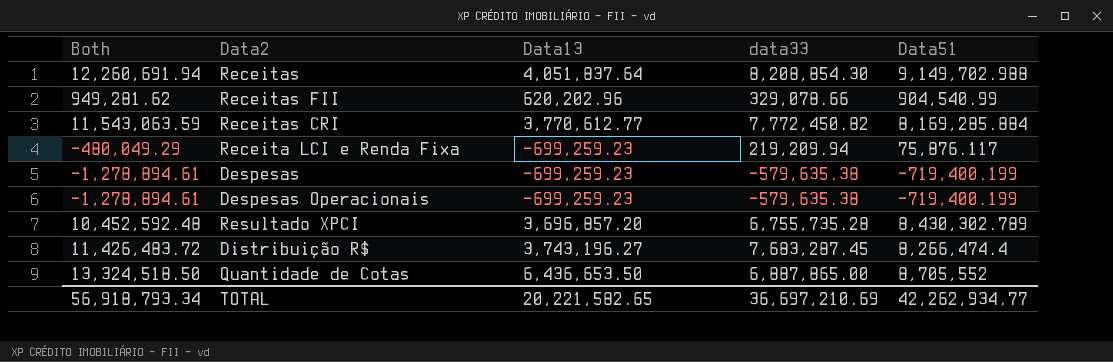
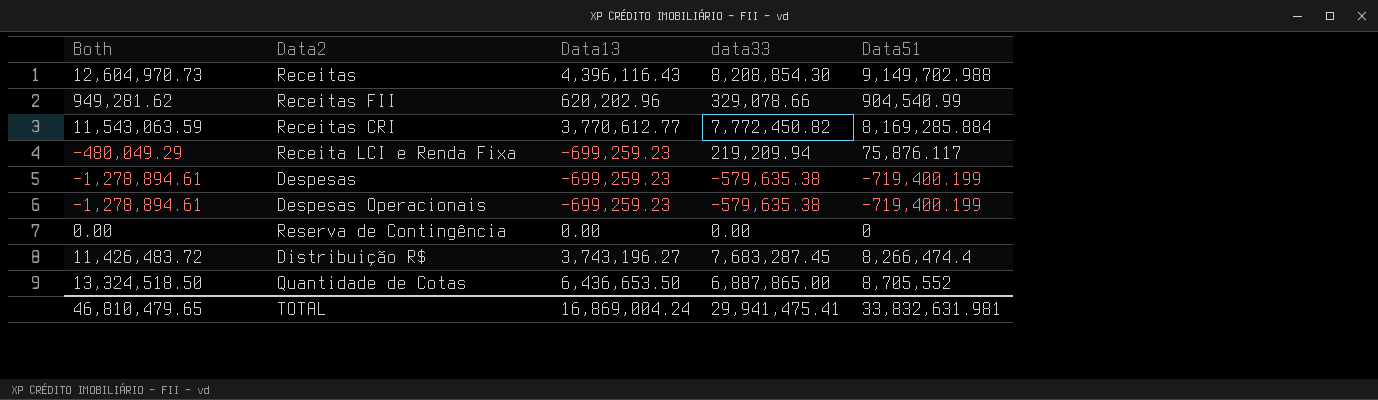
row Resultado XPCI: 10,452,592.48 | 3,696,857.20 | 6,755,735.28 | 8,430,302.789 -> none
Receitas | Both: 12,260,691.94 -> 12,604,970.73
Receitas | Data13: 4,051,837.64 -> 4,396,116.43
row Reserva de Contingência: none -> 0.00 | 0.00 | 0.00 | 0
TOTAL | Both: 56,918,793.34 -> 46,810,479.65
TOTAL | Data13: 20,221,582.65 -> 16,869,004.24
TOTAL | data33: 36,697,210.69 -> 29,941,475.41
TOTAL | Data51: 42,262,934.77 -> 33,832,631.981

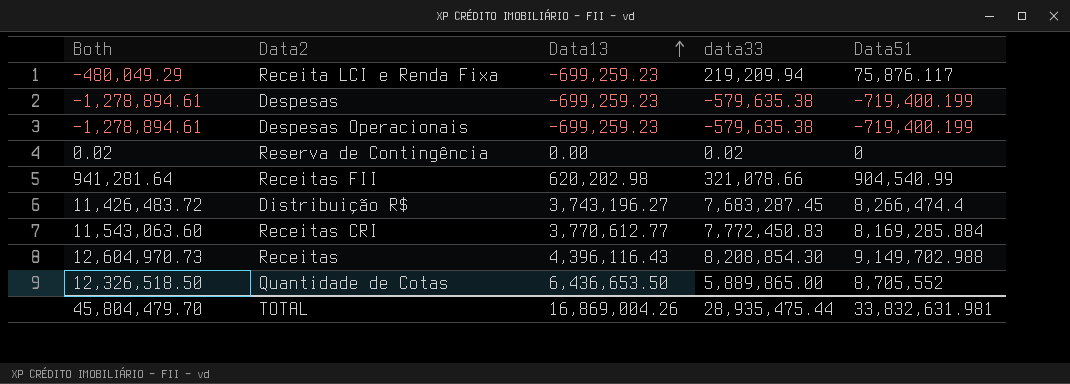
row order: none -> Data13 ascending
Reserva de Contingência | Both: 0.00 -> 0.02
Reserva de Contingência | data33: 0.00 -> 0.02
Receitas FII | Both: 949,281.62 -> 941,281.64
Receitas FII | Data13: 620,202.96 -> 620,202.98
Receitas FII | data33: 329,078.66 -> 321,078.66
Receitas CRI | Both: 11,543,063.59 -> 11,543,063.60
Receitas CRI | data33: 7,772,450.82 -> 7,772,450.83
Quantidade de Cotas | Both: 13,324,518.50 -> 12,326,518.50
Quantidade de Cotas | data33: 6,887,865.00 -> 5,889,865.00
TOTAL | Both: 46,810,479.65 -> 45,804,479.70
TOTAL | Data13: 16,869,004.24 -> 16,869,004.26
TOTAL | data33: 29,941,475.41 -> 28,935,475.44

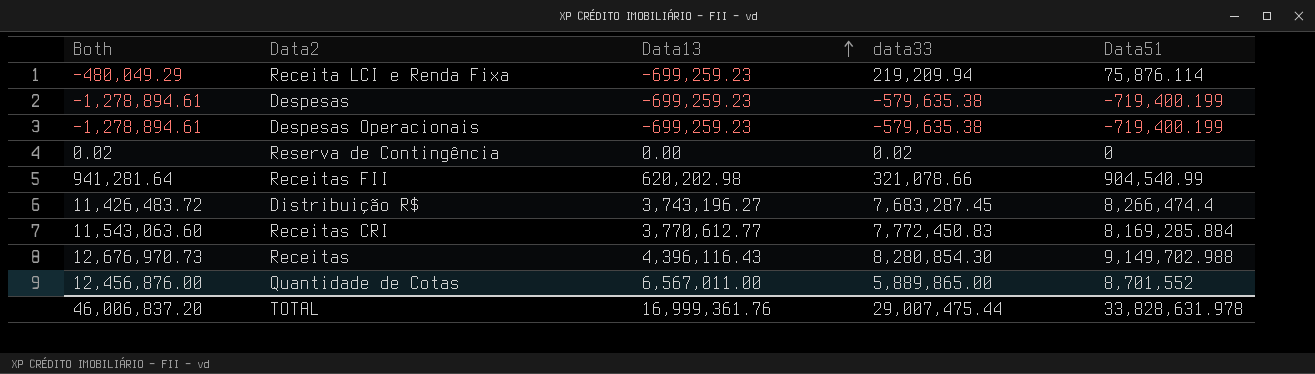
Receita LCI e Renda Fixa | Data51: 75,876.117 -> 75,876.114
Receitas | Both: 12,604,970.73 -> 12,676,970.73
Receitas | data33: 8,208,854.30 -> 8,280,854.30
Quantidade de Cotas | Both: 12,326,518.50 -> 12,456,876.00
Quantidade de Cotas | Data13: 6,436,653.50 -> 6,567,011.00
Quantidade de Cotas | Data51: 8,705,552 -> 8,701,552
TOTAL | Both: 45,804,479.70 -> 46,006,837.20
TOTAL | Data13: 16,869,004.26 -> 16,999,361.76
TOTAL | data33: 28,935,475.44 -> 29,007,475.44
TOTAL | Data51: 33,832,631.981 -> 33,828,631.978

